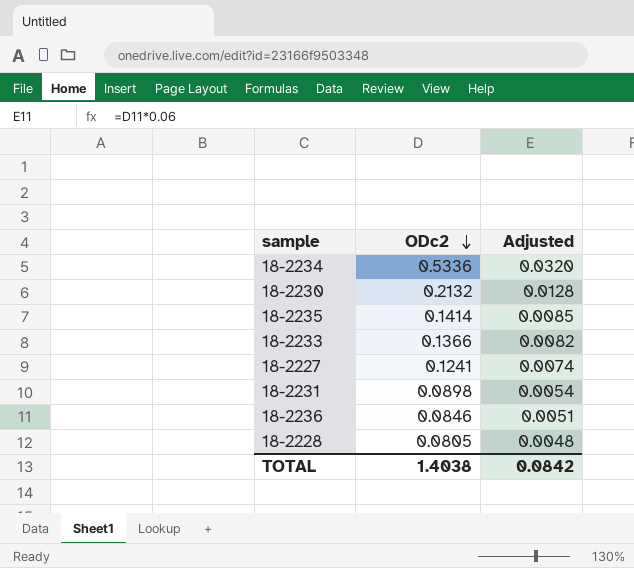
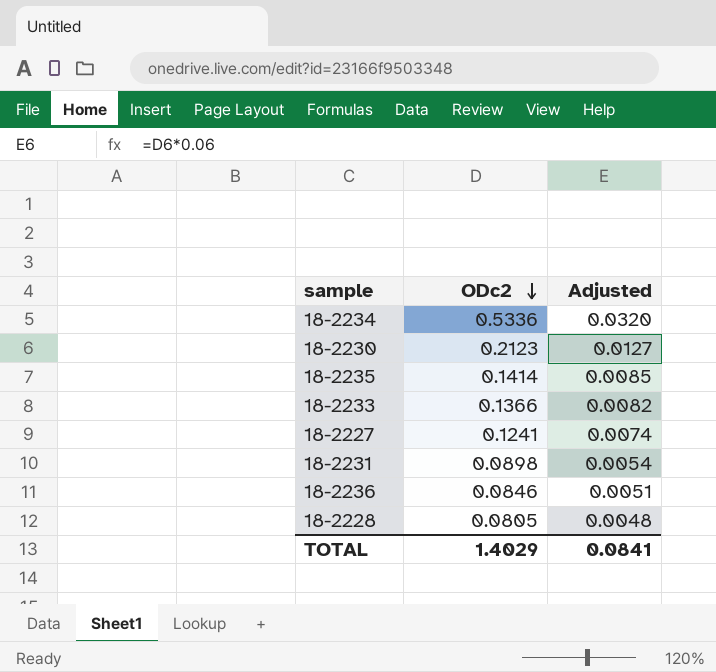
18-2230 | ODc2: 0.2132 -> 0.2123
18-2230 | Adjusted: 0.0128 -> 0.0127
TOTAL | ODc2: 1.4038 -> 1.4029
TOTAL | Adjusted: 0.0842 -> 0.0841

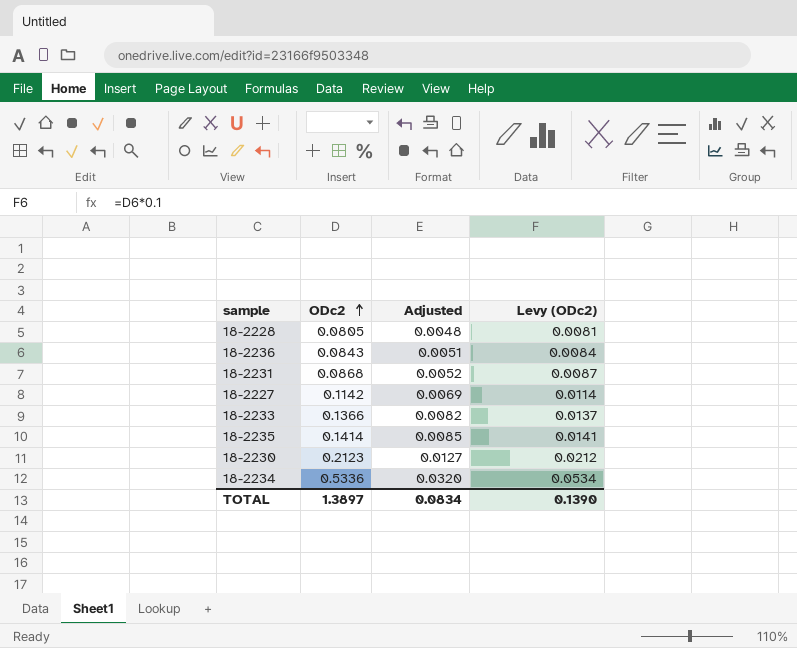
row order: ODc2 descending -> ODc2 ascending
column Levy (ODc2) | formula: none -> [ODc2] * 0.1
18-2236 | ODc2: 0.0846 -> 0.0843
18-2231 | ODc2: 0.0898 -> 0.0868
18-2231 | Adjusted: 0.0054 -> 0.0052
18-2227 | ODc2: 0.1241 -> 0.1142
18-2227 | Adjusted: 0.0074 -> 0.0069
TOTAL | ODc2: 1.4029 -> 1.3897
TOTAL | Adjusted: 0.0841 -> 0.0834

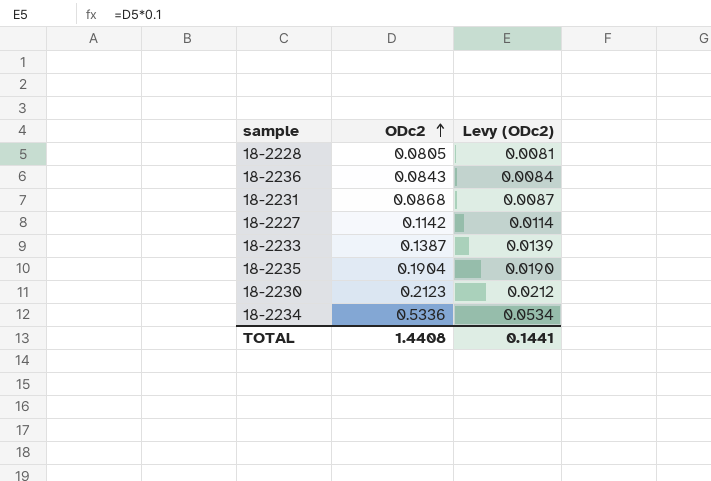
column Adjusted | formula: [ODc2] * 0.06 -> none
18-2233 | ODc2: 0.1366 -> 0.1387
18-2233 | Levy (ODc2): 0.0137 -> 0.0139
18-2235 | ODc2: 0.1414 -> 0.1904
18-2235 | Levy (ODc2): 0.0141 -> 0.0190
TOTAL | ODc2: 1.3897 -> 1.4408
TOTAL | Levy (ODc2): 0.1390 -> 0.1441

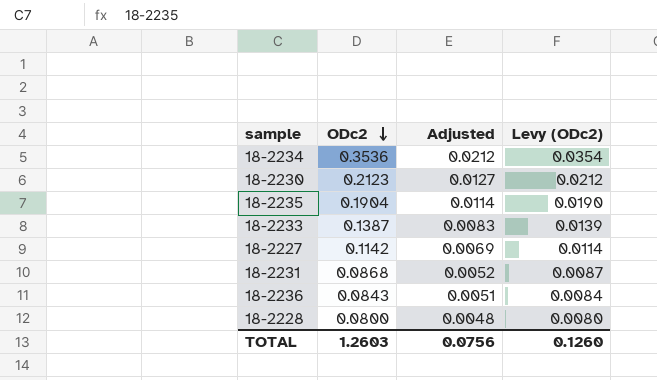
row order: ODc2 ascending -> ODc2 descending
column Adjusted | formula: none -> [ODc2] * 0.06
18-2234 | ODc2: 0.5336 -> 0.3536
18-2234 | Levy (ODc2): 0.0534 -> 0.0354
18-2228 | ODc2: 0.0805 -> 0.0800
18-2228 | Levy (ODc2): 0.0081 -> 0.0080
TOTAL | ODc2: 1.4408 -> 1.2603
TOTAL | Levy (ODc2): 0.1441 -> 0.1260

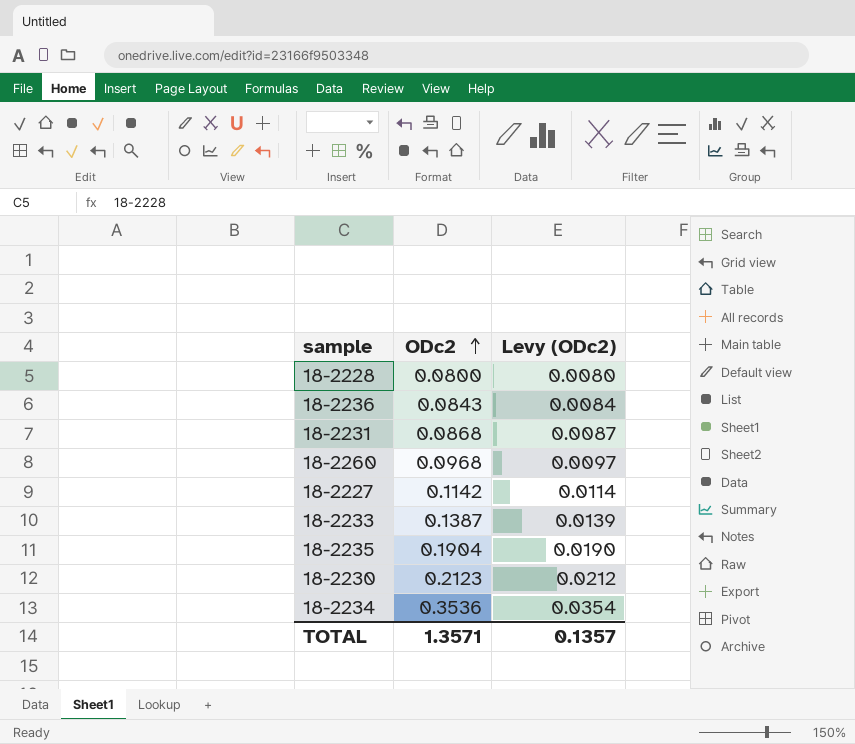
row order: ODc2 descending -> ODc2 ascending
column Adjusted | formula: [ODc2] * 0.06 -> none
row 18-2260: none -> 0.0968 | 0.0097
TOTAL | ODc2: 1.2603 -> 1.3571
TOTAL | Levy (ODc2): 0.1260 -> 0.1357

